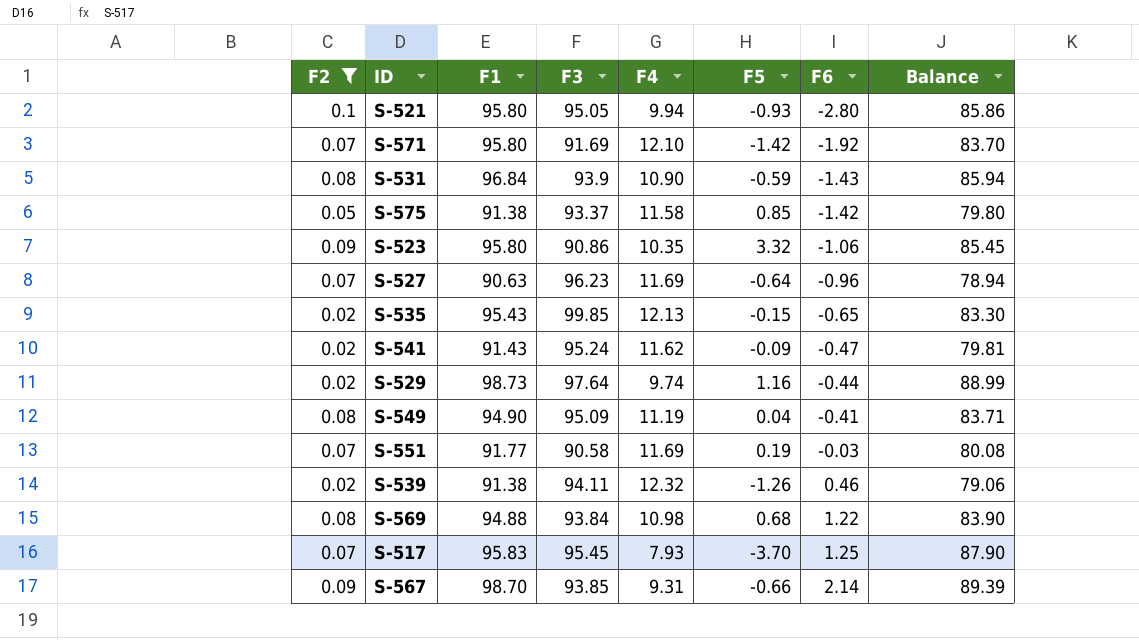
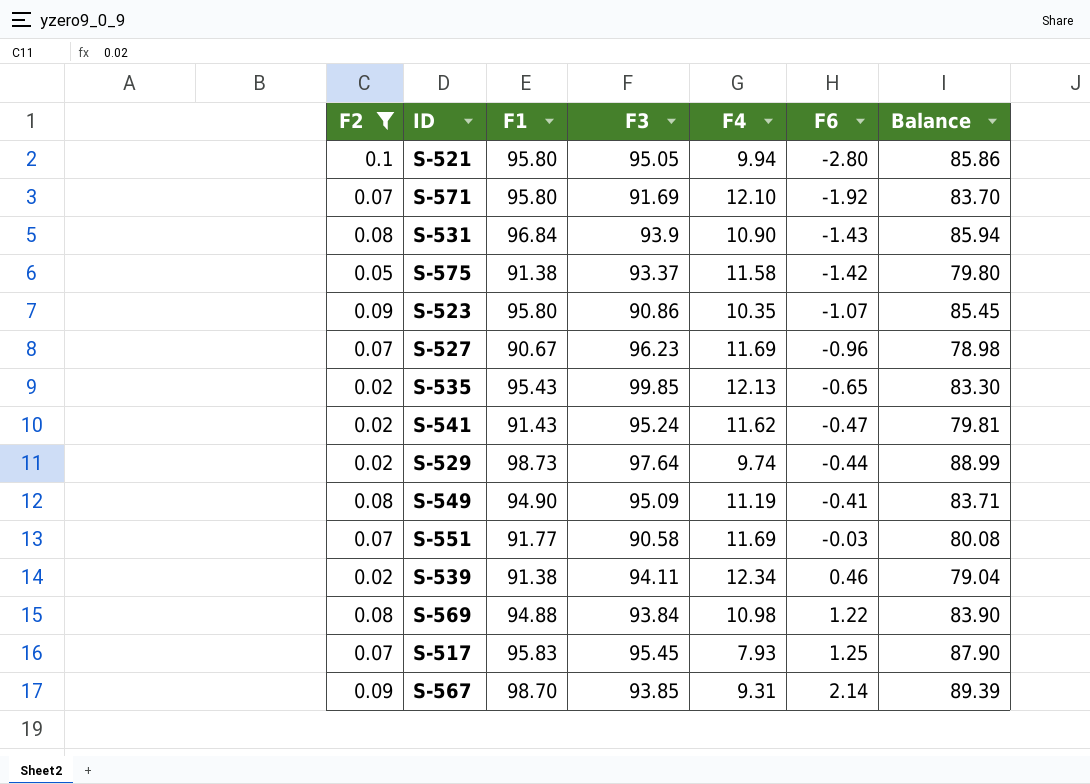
column F5 | position: 6 -> none
S-523 | F6: -1.06 -> -1.07
S-527 | F1: 90.63 -> 90.67
S-527 | Balance: 78.94 -> 78.98
S-539 | F4: 12.32 -> 12.34
S-539 | Balance: 79.06 -> 79.04

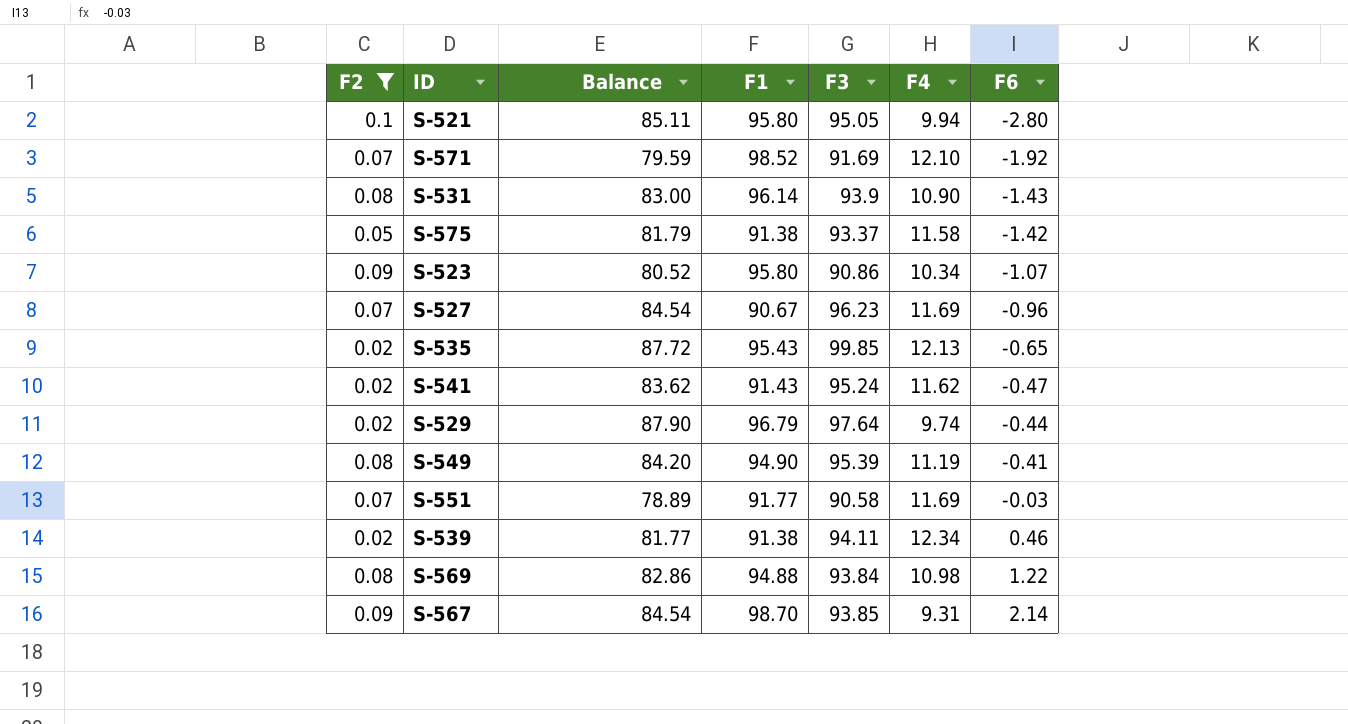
column Balance | formula: [F1] - [F4] -> [F3] - [F4]
column Balance | position: 7 -> 3
row S-517: 0.07 | 95.83 | 95.45 | 7.93 | 1.25 | 87.90 -> none
S-571 | F1: 95.80 -> 98.52
S-531 | F1: 96.84 -> 96.14
S-523 | F4: 10.35 -> 10.34
S-529 | F1: 98.73 -> 96.79
S-549 | F3: 95.09 -> 95.39

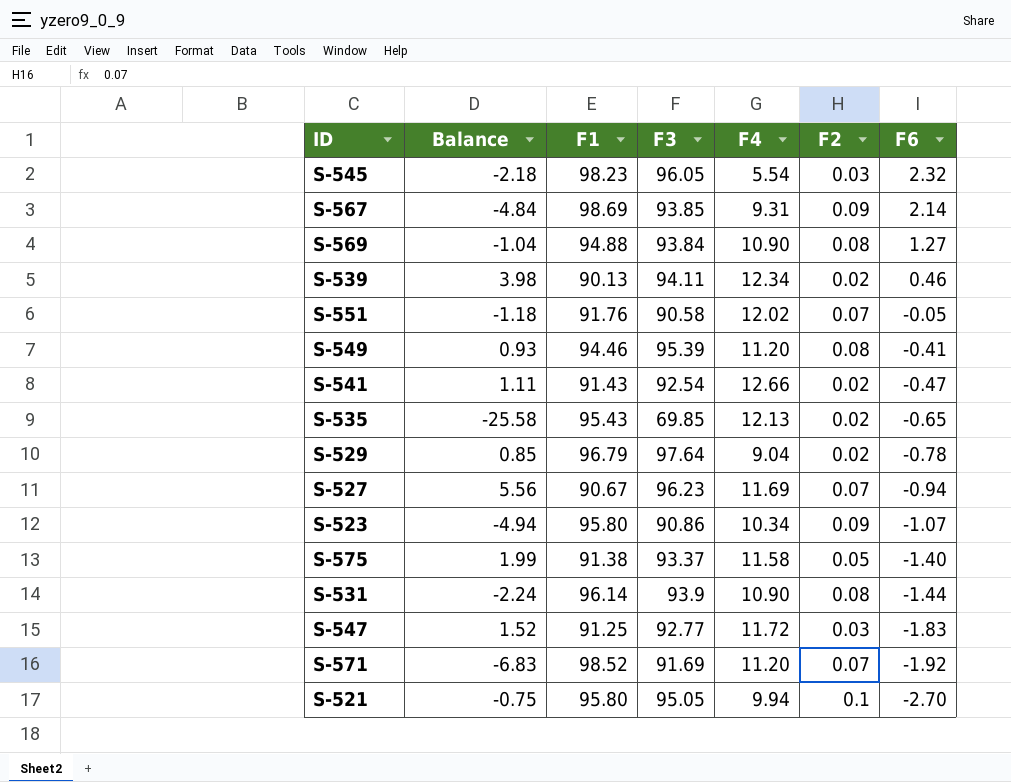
filter: F2 != 0.03 -> none
row order: F6 ascending -> F6 descending
column Balance | formula: [F3] - [F4] -> [F3] - [F1]
column F2 | position: 1 -> 6
S-567 | F1: 98.70 -> 98.69
S-569 | F4: 10.98 -> 10.90
S-569 | F6: 1.22 -> 1.27
S-539 | F1: 91.38 -> 90.13
S-551 | F1: 91.77 -> 91.76
S-551 | F4: 11.69 -> 12.02
S-551 | F6: -0.03 -> -0.05
S-549 | F1: 94.90 -> 94.46
S-549 | F4: 11.19 -> 11.20
S-541 | F3: 95.24 -> 92.54
S-541 | F4: 11.62 -> 12.66
S-535 | F3: 99.85 -> 69.85
S-529 | F4: 9.74 -> 9.04
S-529 | F6: -0.44 -> -0.78
S-527 | F6: -0.96 -> -0.94
S-575 | F6: -1.42 -> -1.40
S-531 | F6: -1.43 -> -1.44
S-571 | F4: 12.10 -> 11.20
S-521 | F6: -2.80 -> -2.70

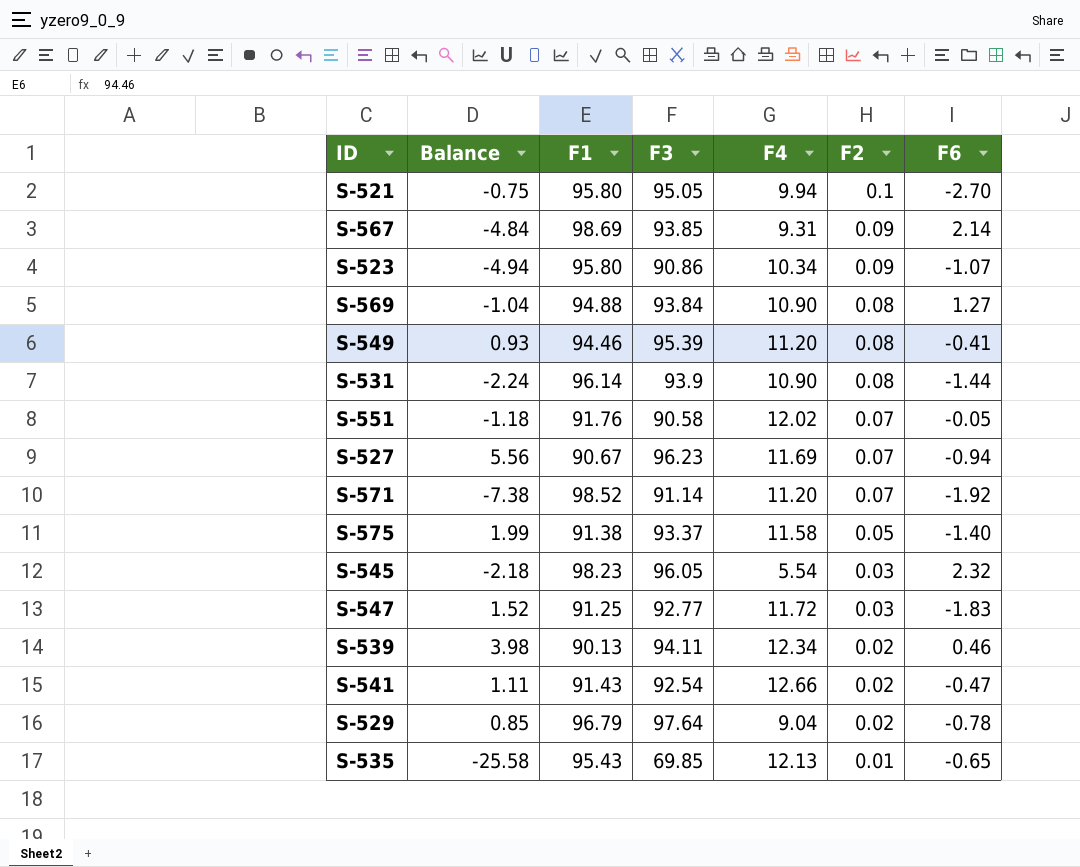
row order: F6 descending -> F2 descending
S-571 | Balance: -6.83 -> -7.38
S-571 | F3: 91.69 -> 91.14
S-535 | F2: 0.02 -> 0.01

